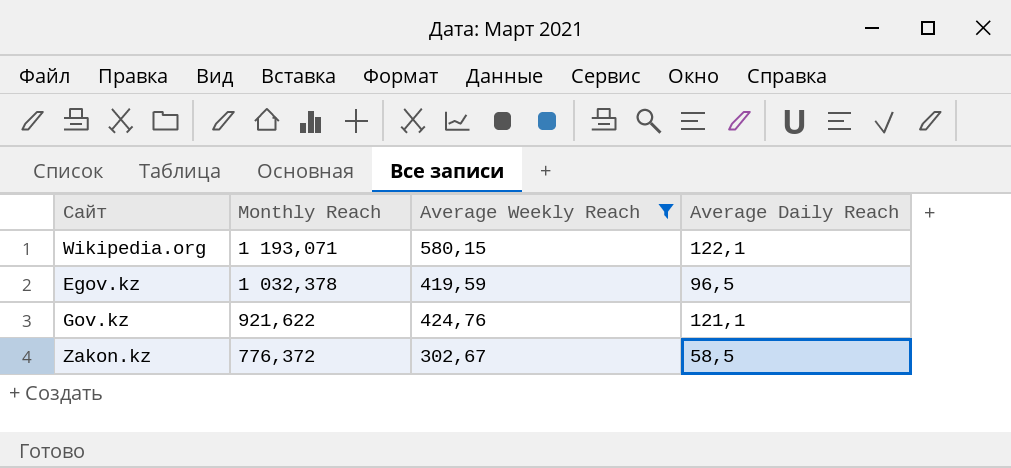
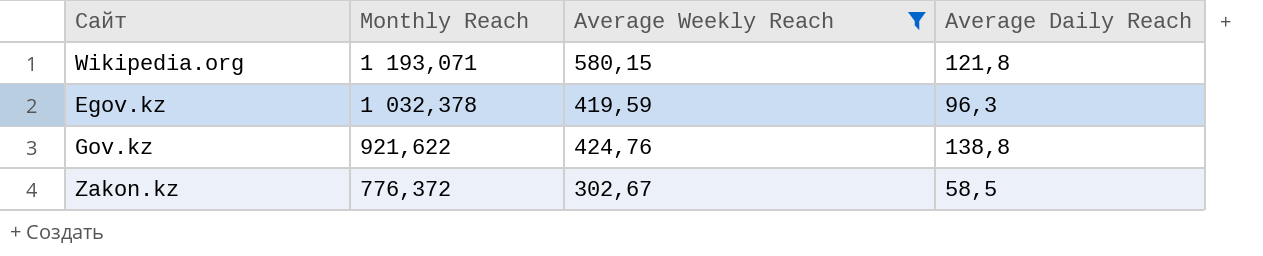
Wikipedia.org | Average Daily Reach: 122,1 -> 121,8
Egov.kz | Average Daily Reach: 96,5 -> 96,3
Gov.kz | Average Daily Reach: 121,1 -> 138,8

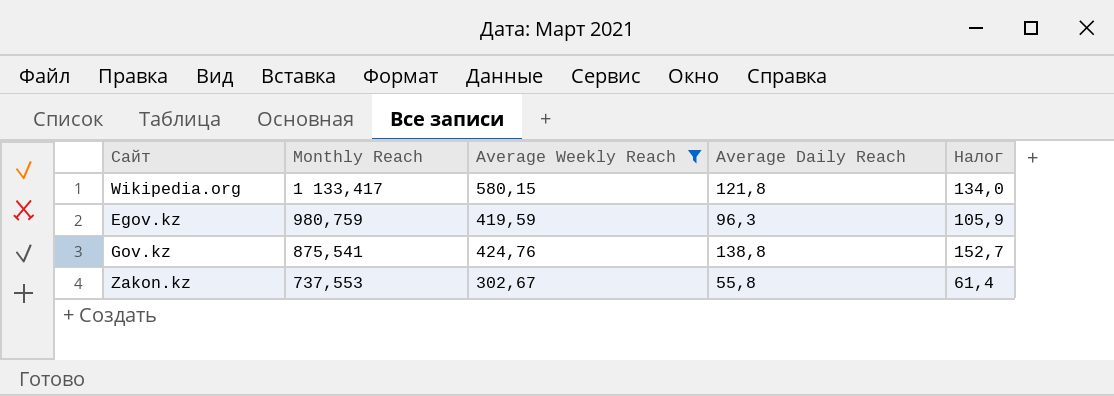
column Налог | formula: none -> [Average Daily Reach] * 1,1
Wikipedia.org | Monthly Reach: 1 193,071 -> 1 133,417
Egov.kz | Monthly Reach: 1 032,378 -> 980,759
Gov.kz | Monthly Reach: 921,622 -> 875,541
Zakon.kz | Monthly Reach: 776,372 -> 737,553
Zakon.kz | Average Daily Reach: 58,5 -> 55,8

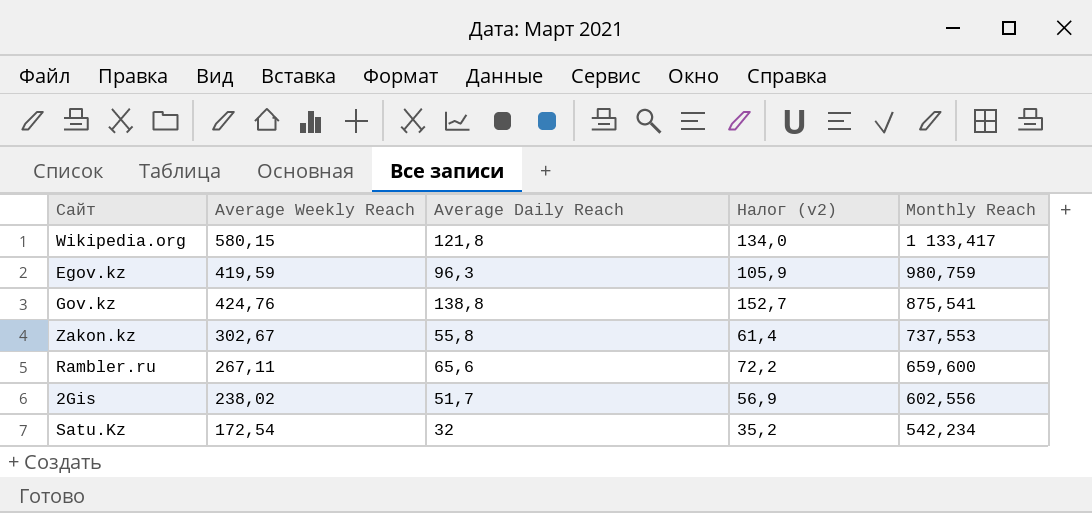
filter: Average Weekly Reach >= 302,67 -> none
column name: Налог -> Налог (v2)
column Monthly Reach | position: 2 -> 5

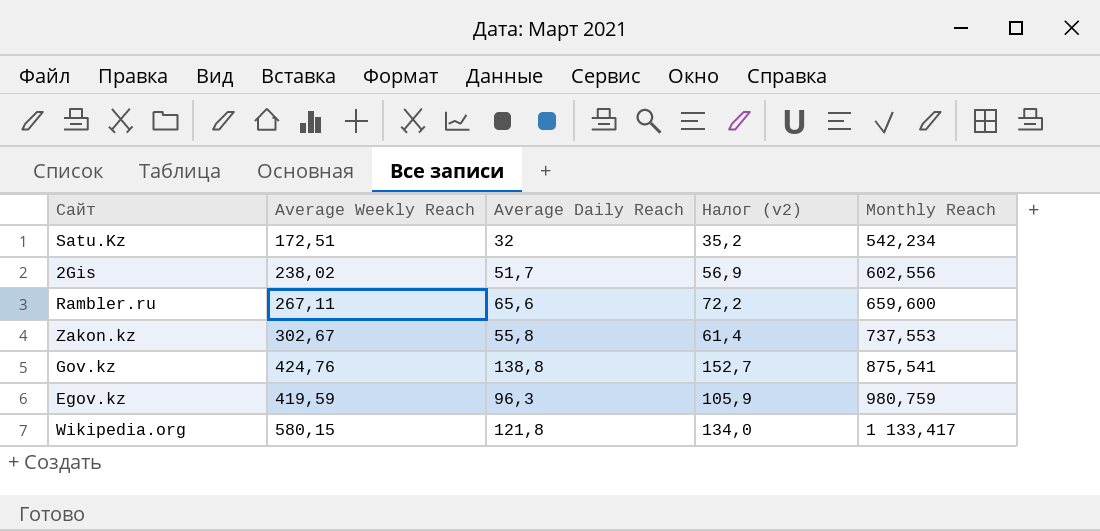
row order: Monthly Reach descending -> Monthly Reach ascending
Satu.Kz | Average Weekly Reach: 172,54 -> 172,51

